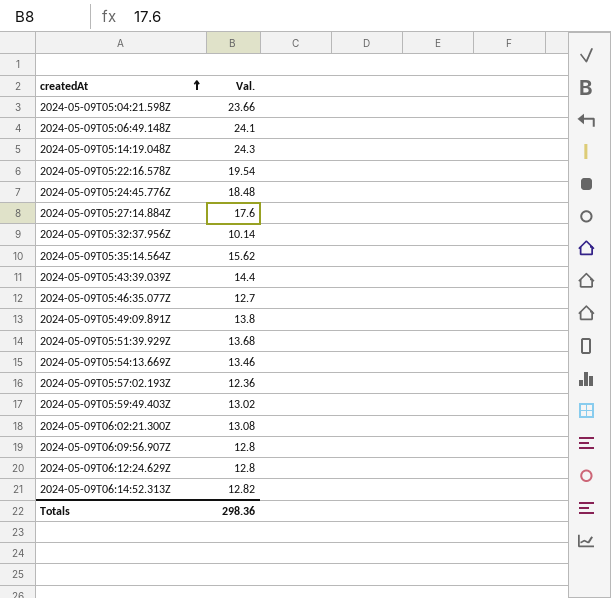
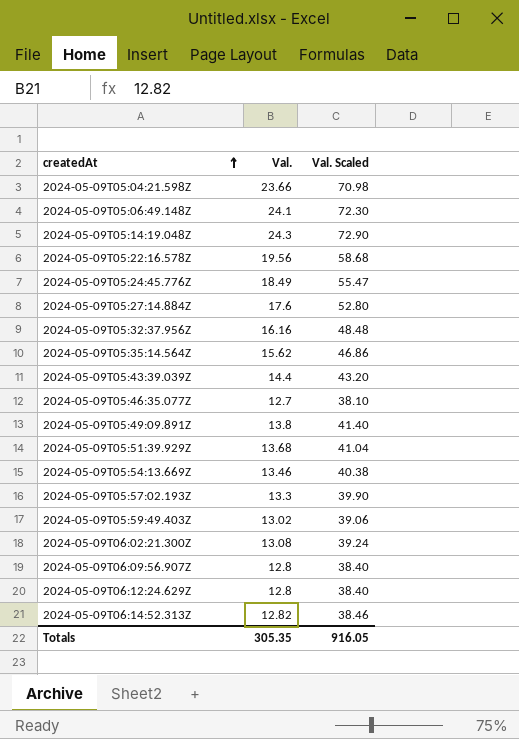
column Val. Scaled | formula: none -> [Val.] * 3
2024-05-09T05:22:16.578Z | Val.: 19.54 -> 19.56
2024-05-09T05:24:45.776Z | Val.: 18.48 -> 18.49
2024-05-09T05:32:37.956Z | Val.: 10.14 -> 16.16
2024-05-09T05:57:02.193Z | Val.: 12.36 -> 13.3
Totals | Val.: 298.36 -> 305.35

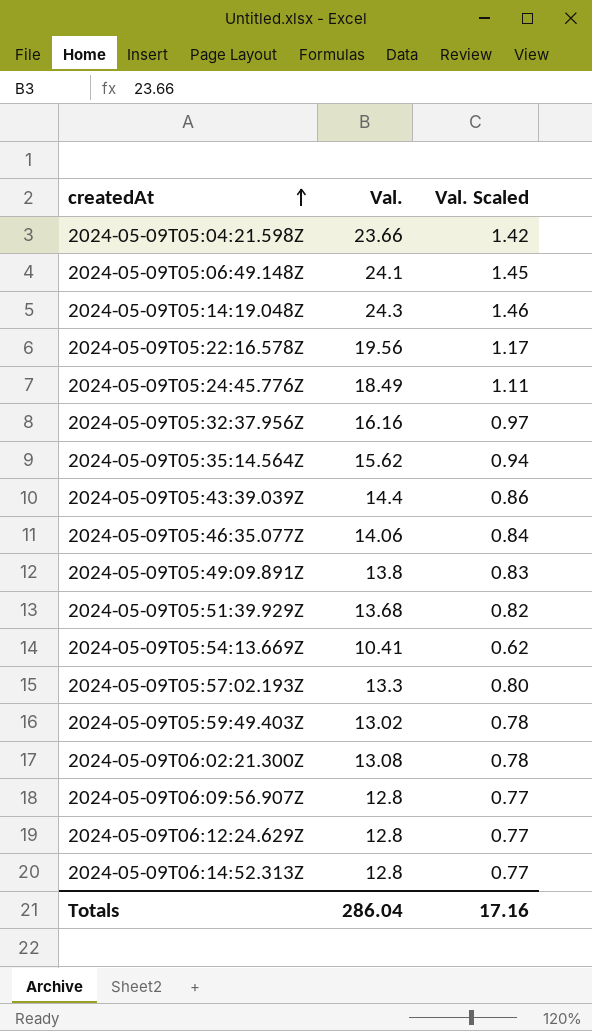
column Val. Scaled | formula: [Val.] * 3 -> [Val.] * 0.06
row 2024-05-09T05:27:14.884Z: 17.6 | 52.80 -> none
2024-05-09T05:46:35.077Z | Val.: 12.7 -> 14.06
2024-05-09T05:54:13.669Z | Val.: 13.46 -> 10.41
2024-05-09T06:14:52.313Z | Val.: 12.82 -> 12.8
Totals | Val.: 305.35 -> 286.04
Totals | Val. Scaled: 916.05 -> 17.16

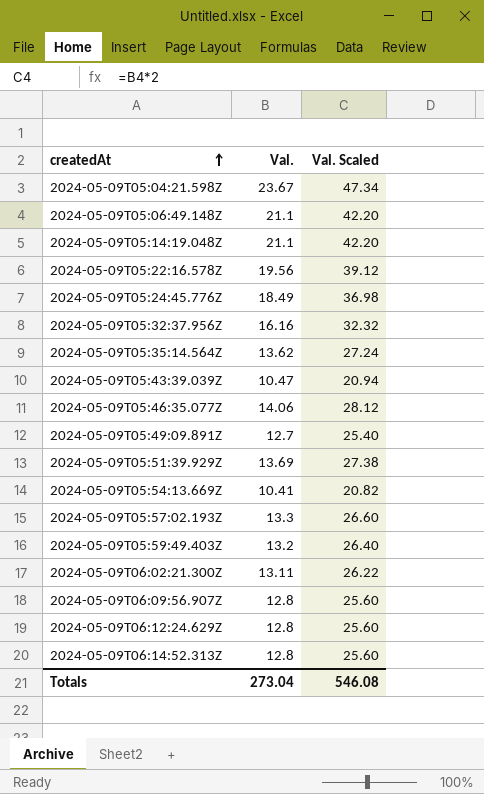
column Val. Scaled | formula: [Val.] * 0.06 -> [Val.] * 2
2024-05-09T05:04:21.598Z | Val.: 23.66 -> 23.67
2024-05-09T05:06:49.148Z | Val.: 24.1 -> 21.1
2024-05-09T05:14:19.048Z | Val.: 24.3 -> 21.1
2024-05-09T05:35:14.564Z | Val.: 15.62 -> 13.62
2024-05-09T05:43:39.039Z | Val.: 14.4 -> 10.47
2024-05-09T05:49:09.891Z | Val.: 13.8 -> 12.7
2024-05-09T05:51:39.929Z | Val.: 13.68 -> 13.69
2024-05-09T05:59:49.403Z | Val.: 13.02 -> 13.2
2024-05-09T06:02:21.300Z | Val.: 13.08 -> 13.11
Totals | Val.: 286.04 -> 273.04
Totals | Val. Scaled: 17.16 -> 546.08

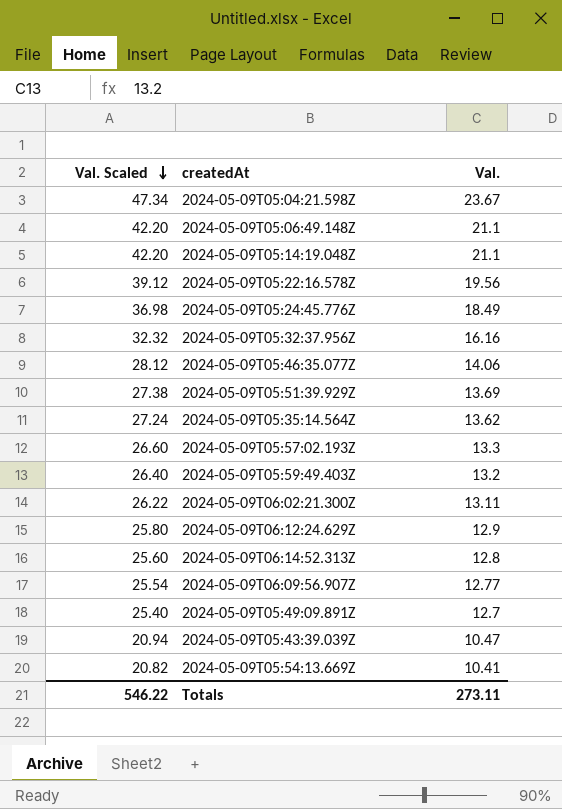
row order: createdAt ascending -> Val. Scaled descending
column Val. Scaled | position: 3 -> 1
2024-05-09T06:12:24.629Z | Val. Scaled: 25.60 -> 25.80
2024-05-09T06:12:24.629Z | Val.: 12.8 -> 12.9
2024-05-09T06:09:56.907Z | Val. Scaled: 25.60 -> 25.54
2024-05-09T06:09:56.907Z | Val.: 12.8 -> 12.77
Totals | Val. Scaled: 546.08 -> 546.22
Totals | Val.: 273.04 -> 273.11

